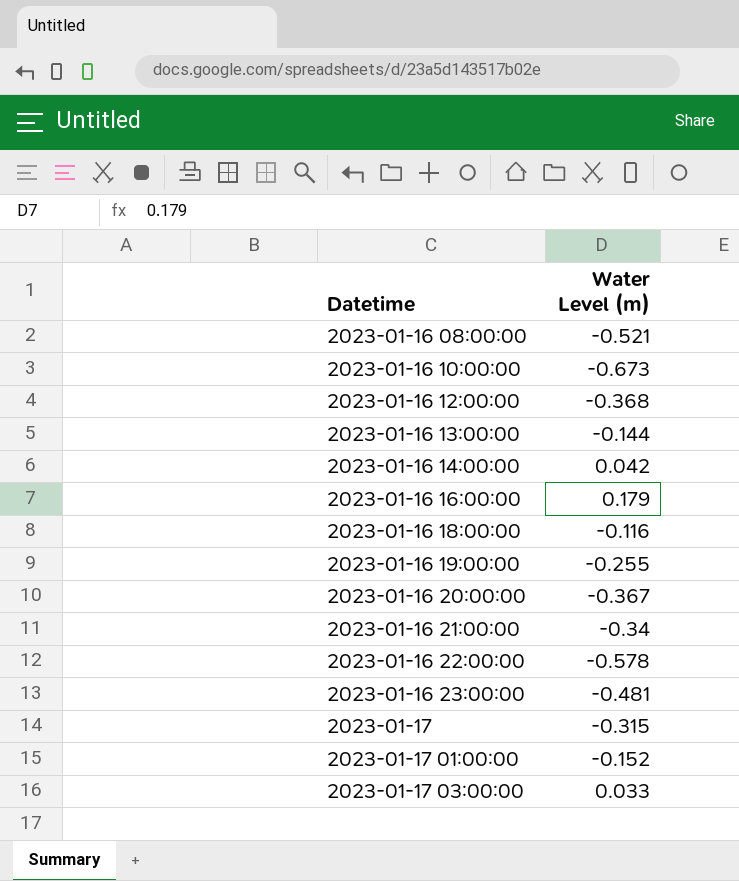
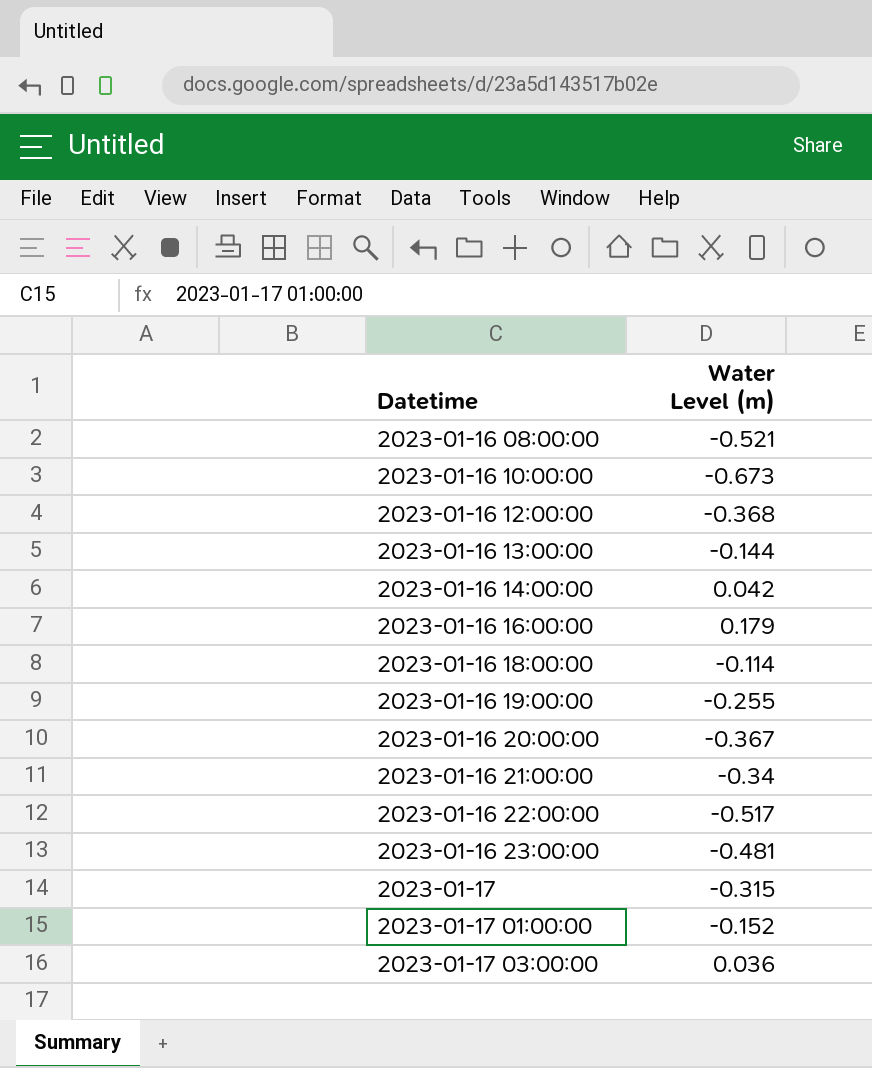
2023-01-16 18:00:00 | Water Level (m): -0.116 -> -0.114
2023-01-16 22:00:00 | Water Level (m): -0.578 -> -0.517
2023-01-17 03:00:00 | Water Level (m): 0.033 -> 0.036

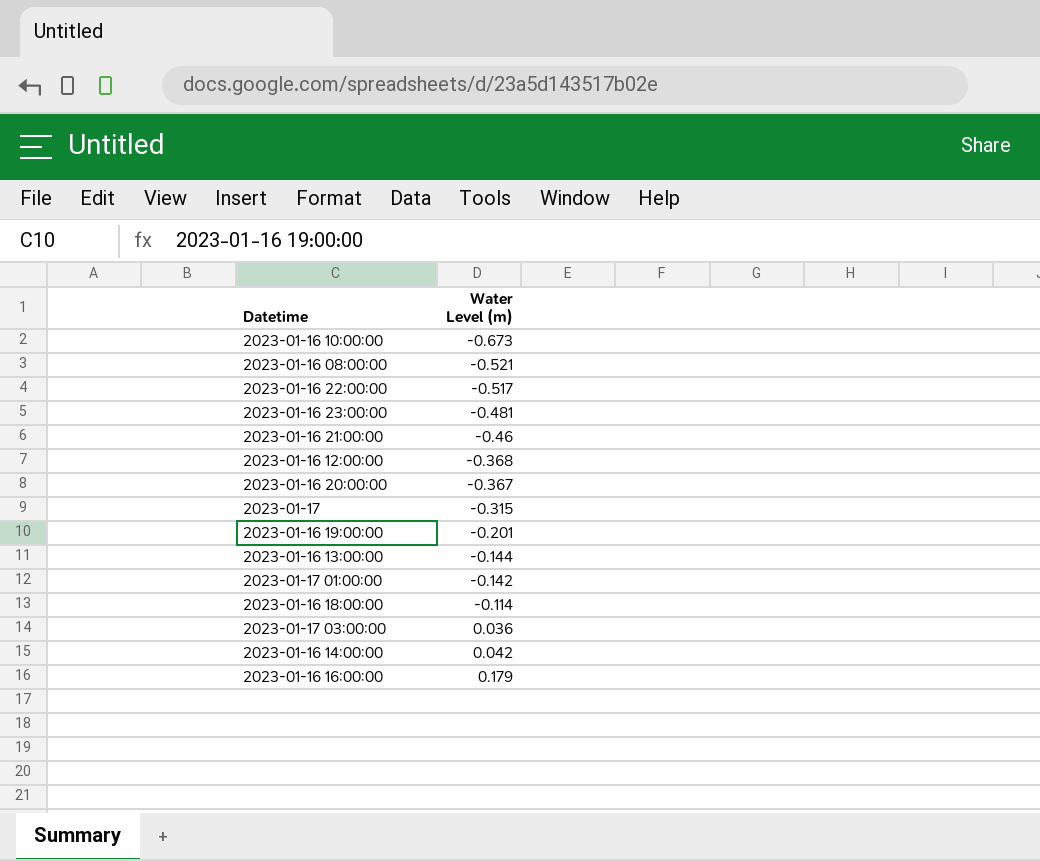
row order: Datetime ascending -> Water Level (m) ascending
2023-01-16 21:00:00 | Water Level (m): -0.34 -> -0.46
2023-01-16 19:00:00 | Water Level (m): -0.255 -> -0.201
2023-01-17 01:00:00 | Water Level (m): -0.152 -> -0.142

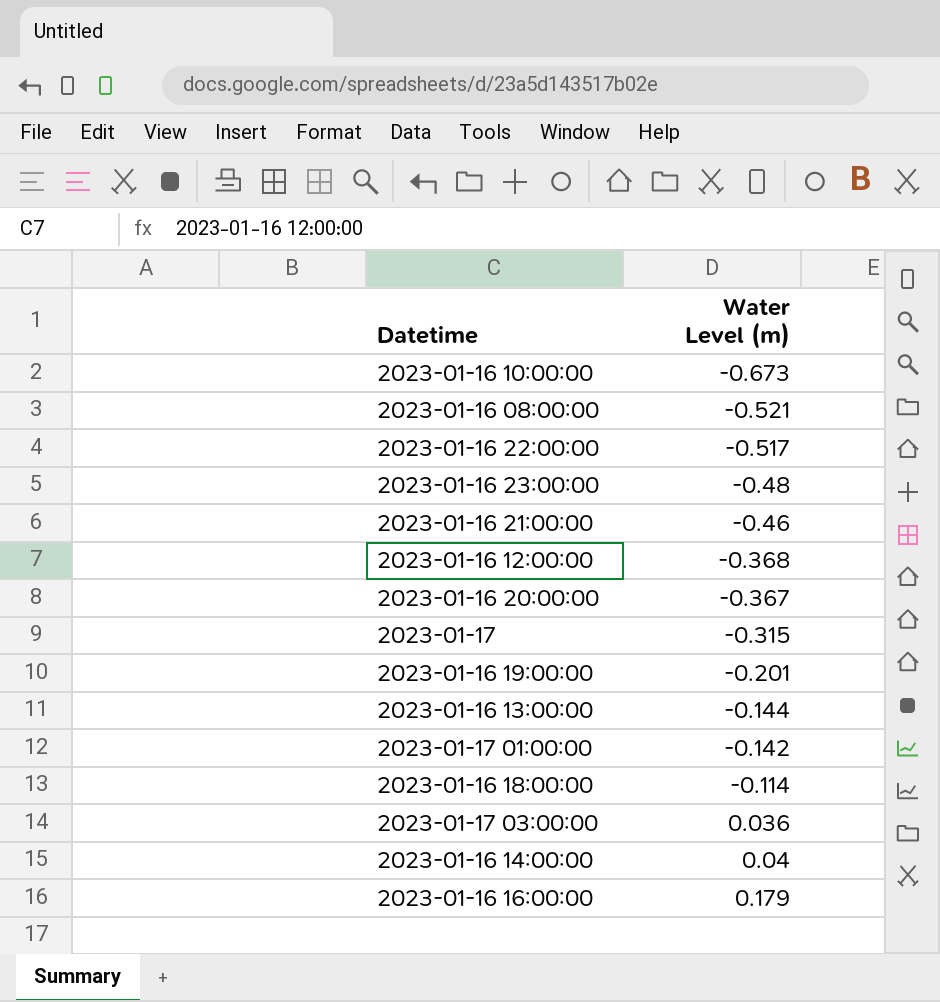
2023-01-16 23:00:00 | Water Level (m): -0.481 -> -0.48
2023-01-16 14:00:00 | Water Level (m): 0.042 -> 0.04

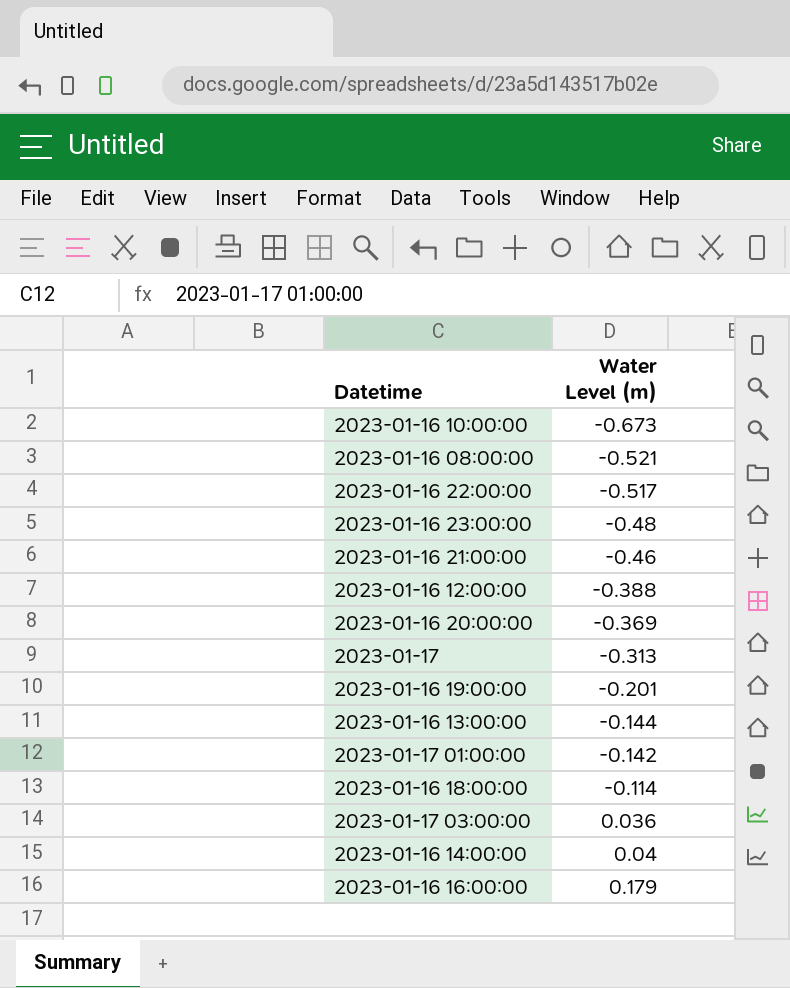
2023-01-16 12:00:00 | Water Level (m): -0.368 -> -0.388
2023-01-16 20:00:00 | Water Level (m): -0.367 -> -0.369
2023-01-17 | Water Level (m): -0.315 -> -0.313

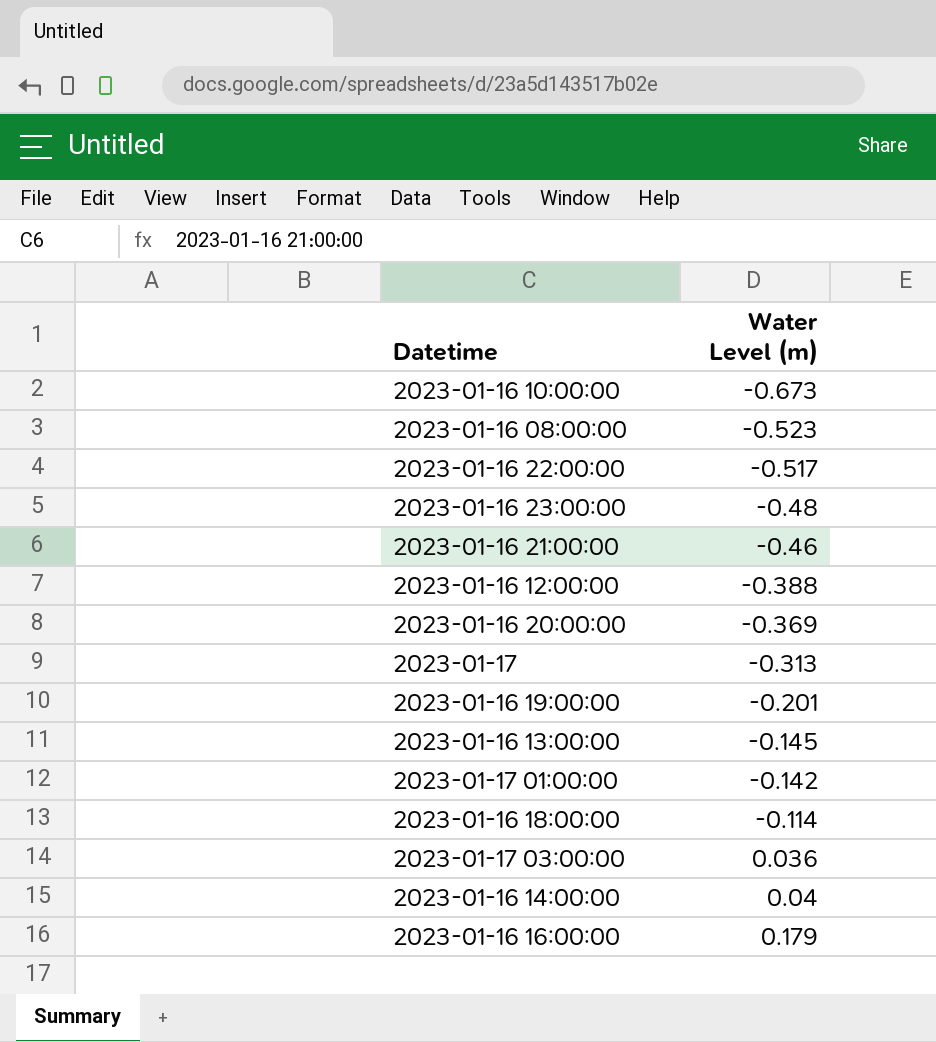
2023-01-16 08:00:00 | Water Level (m): -0.521 -> -0.523
2023-01-16 13:00:00 | Water Level (m): -0.144 -> -0.145

